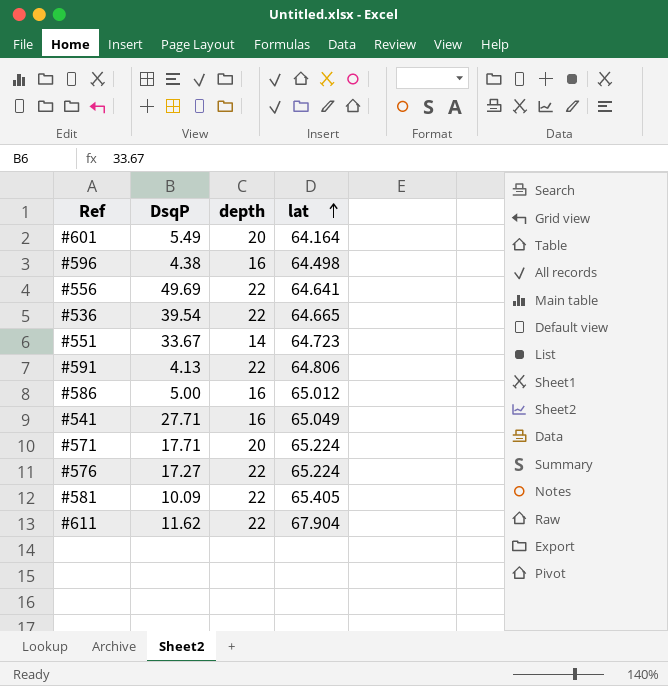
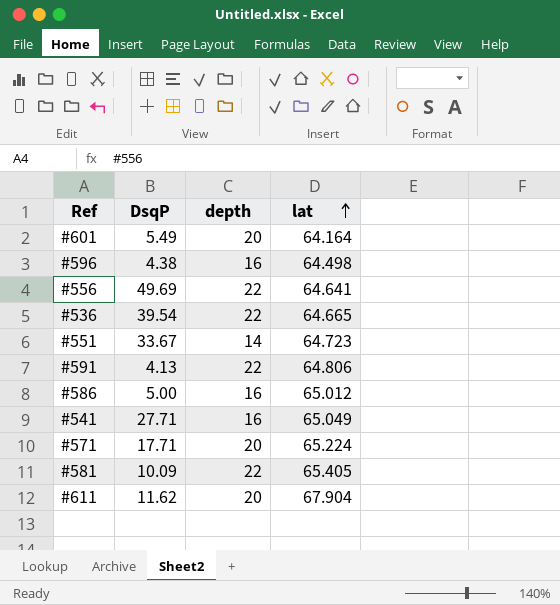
row #576: 17.27 | 22 | 65.224 -> none
#611 | depth: 22 -> 20

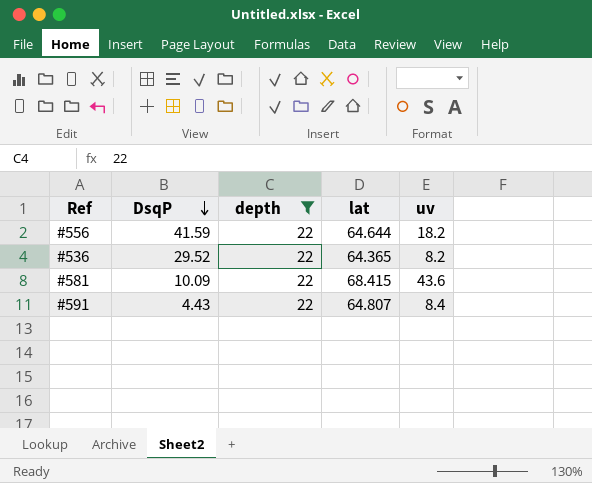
filter: none -> depth = 22
row order: lat ascending -> DsqP descending
column uv | position: none -> 5
#556 | DsqP: 49.69 -> 41.59
#556 | lat: 64.641 -> 64.644
#536 | DsqP: 39.54 -> 29.52
#536 | lat: 64.665 -> 64.365
#581 | lat: 65.405 -> 68.415
#591 | DsqP: 4.13 -> 4.43
#591 | lat: 64.806 -> 64.807

